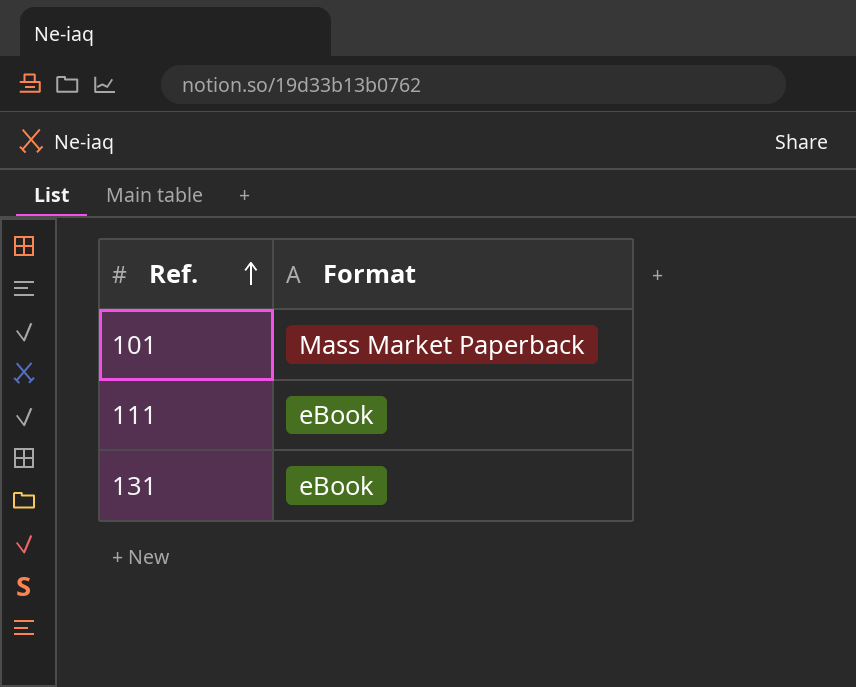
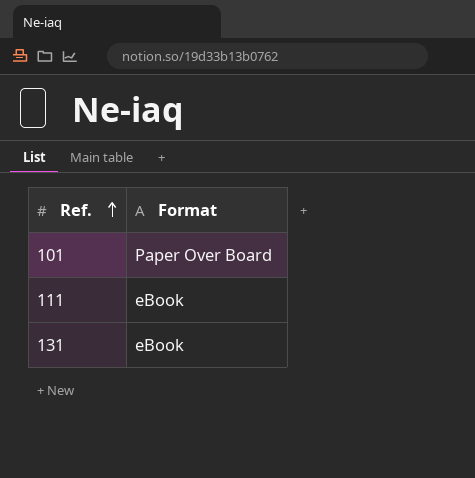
101 | Format: Mass Market Paperback -> Paper Over Board

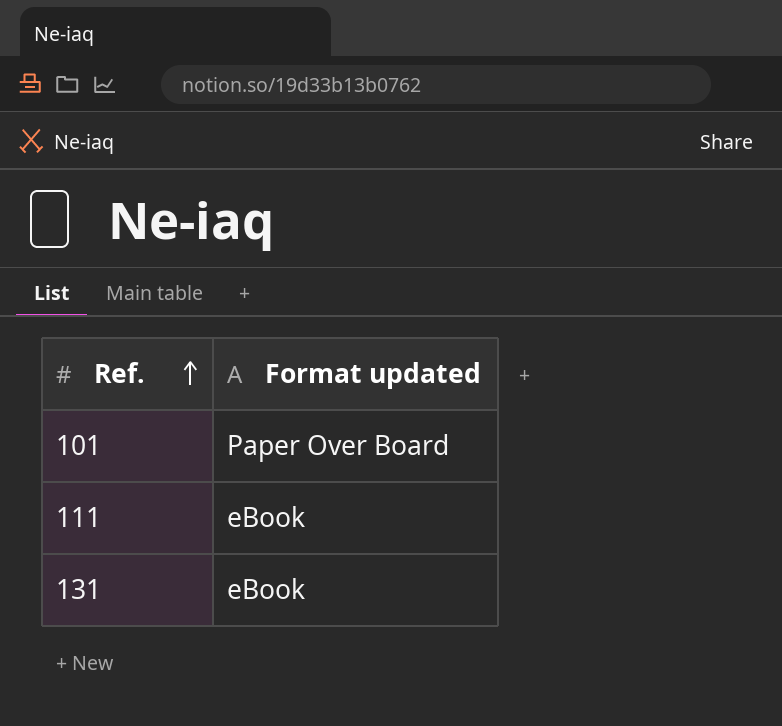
column name: Format -> Format updated

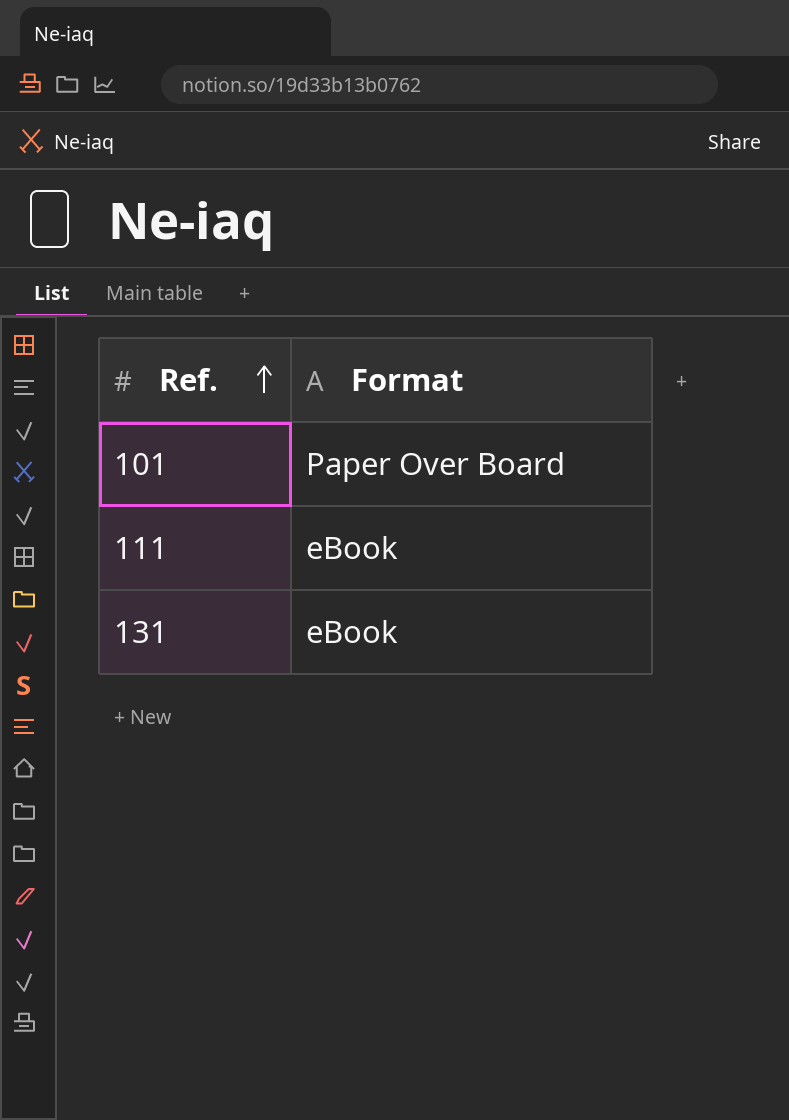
column name: Format updated -> Format

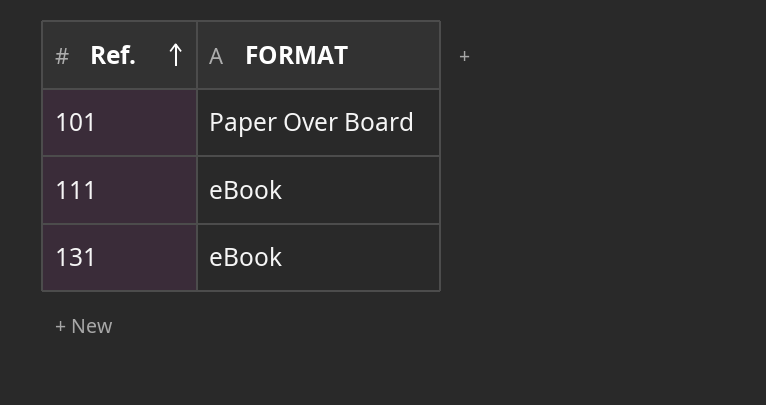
column name: Format -> FORMAT

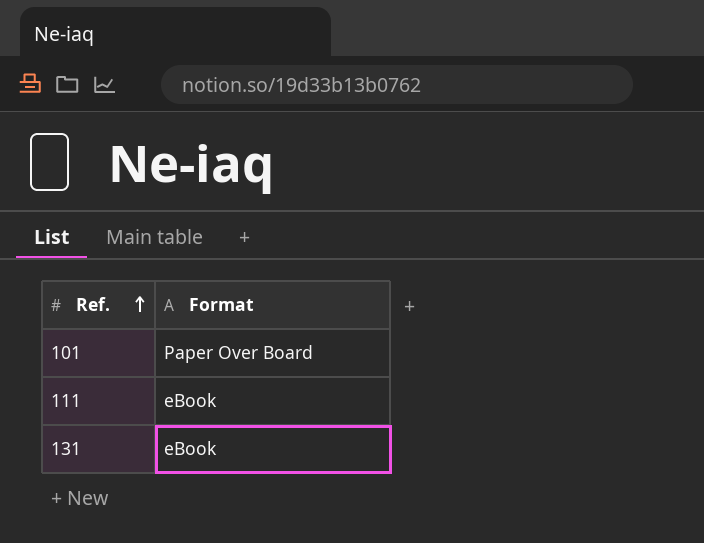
column name: FORMAT -> Format

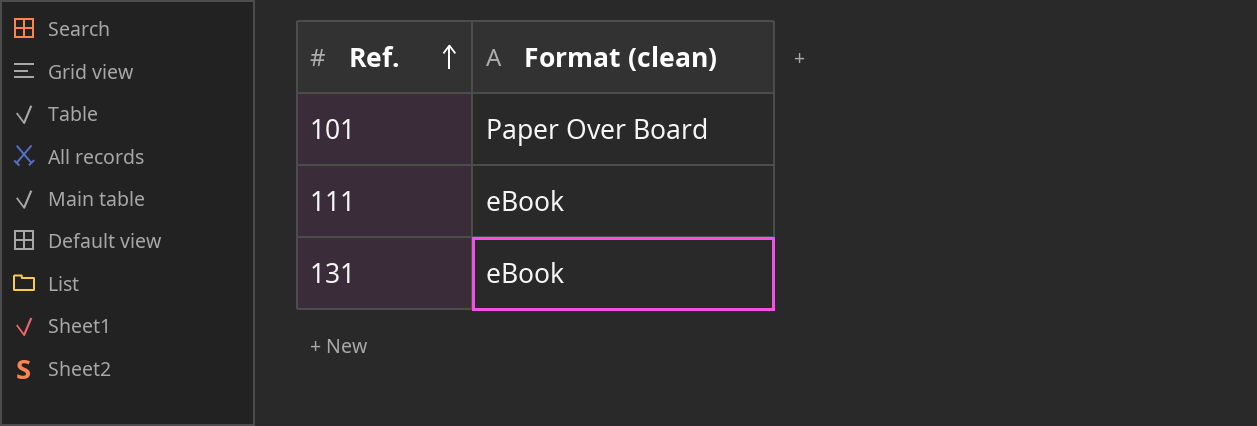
column name: Format -> Format (clean)

